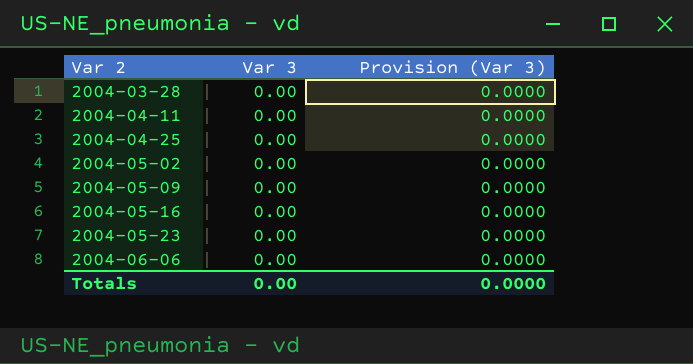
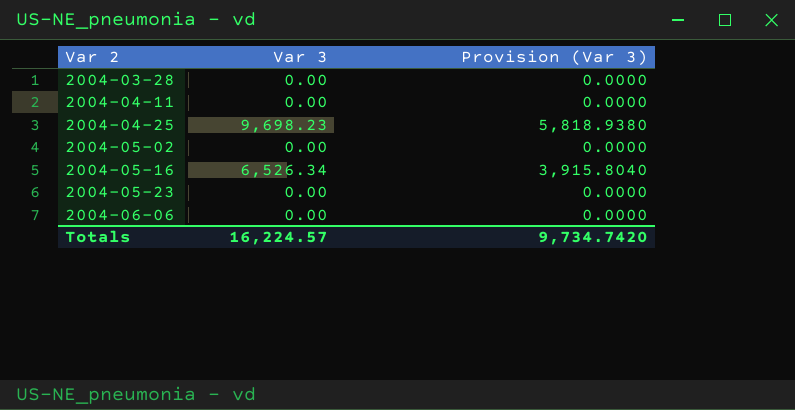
row 2004-05-09: 0.00 | 0.0000 -> none
2004-04-25 | Var 3: 0.00 -> 9,698.23
2004-04-25 | Provision (Var 3): 0.0000 -> 5,818.9380
2004-05-16 | Var 3: 0.00 -> 6,526.34
2004-05-16 | Provision (Var 3): 0.0000 -> 3,915.8040
Totals | Var 3: 0.00 -> 16,224.57
Totals | Provision (Var 3): 0.0000 -> 9,734.7420

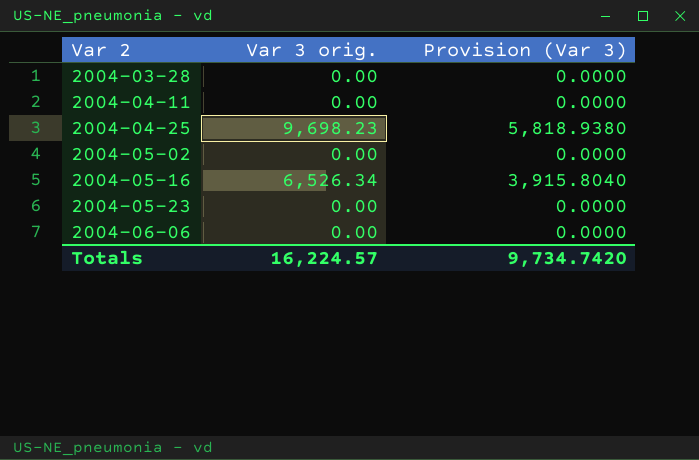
column name: Var 3 -> Var 3 orig.

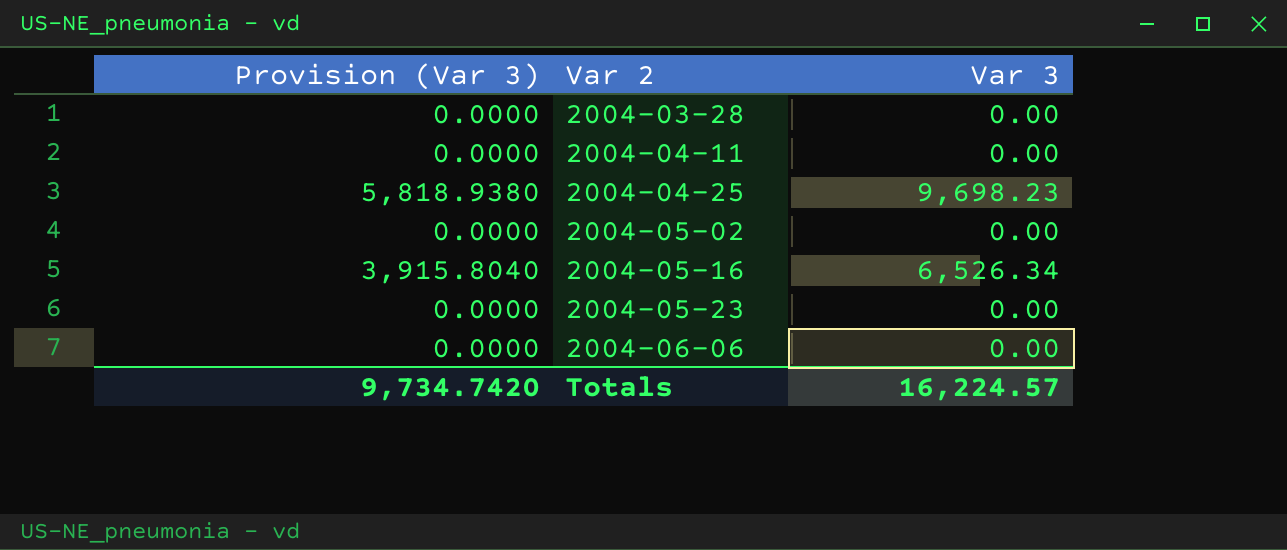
column Provision (Var 3) | position: 3 -> 1
column name: Var 3 orig. -> Var 3

